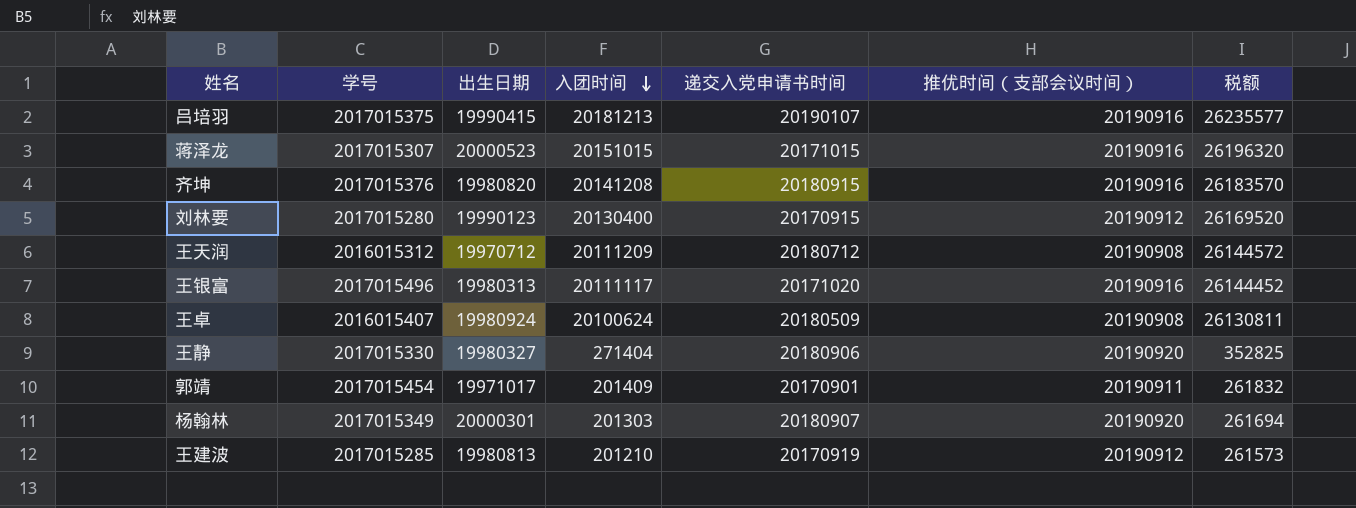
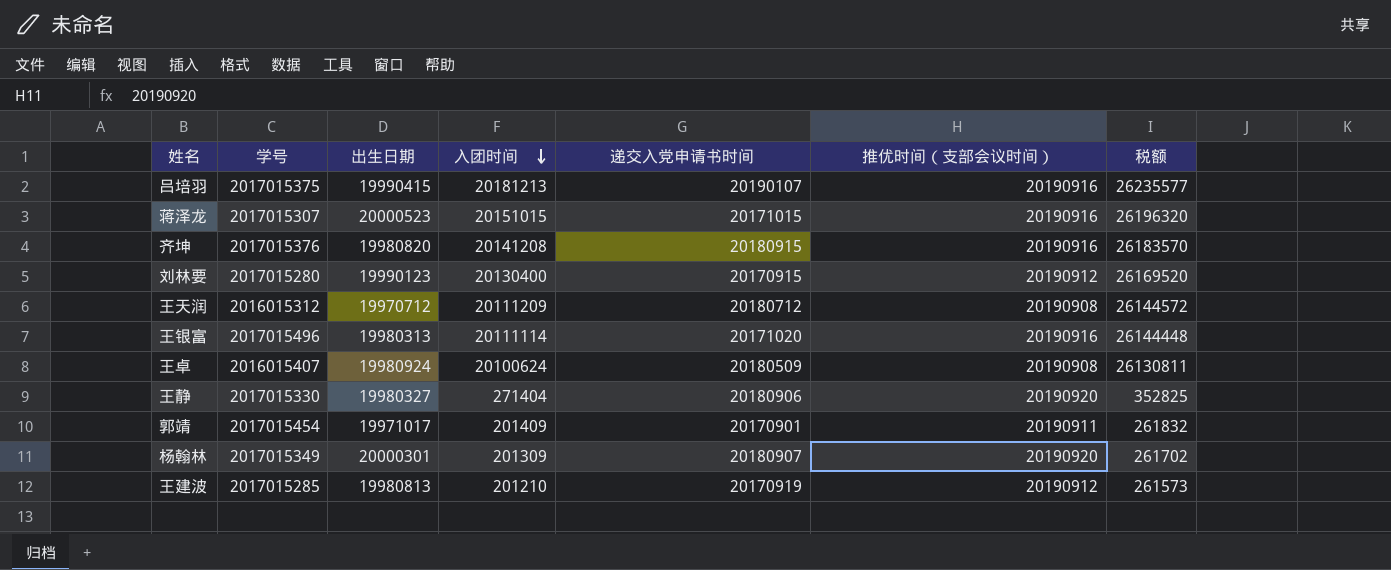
王银富 | 入团时间: 20111117 -> 20111114
王银富 | 税额: 26144452 -> 26144448
杨翰林 | 入团时间: 201303 -> 201309
杨翰林 | 税额: 261694 -> 261702

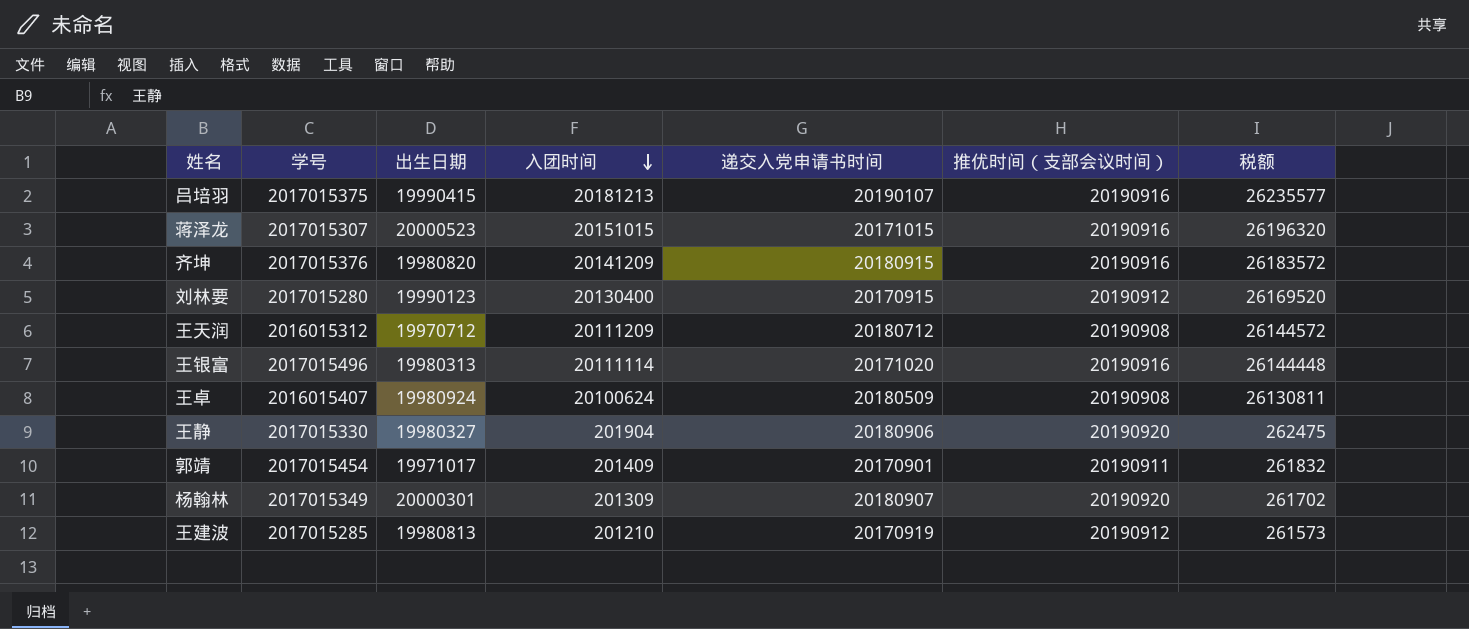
齐坤 | 入团时间: 20141208 -> 20141209
齐坤 | 税额: 26183570 -> 26183572
王静 | 入团时间: 271404 -> 201904
王静 | 税额: 352825 -> 262475

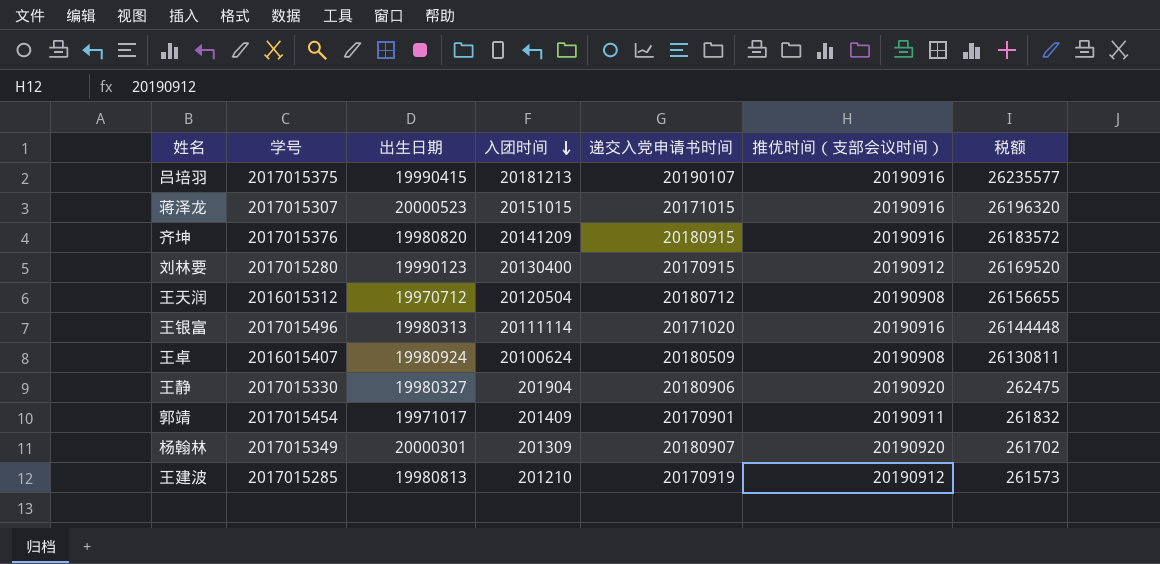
王天润 | 入团时间: 20111209 -> 20120504
王天润 | 税额: 26144572 -> 26156655

